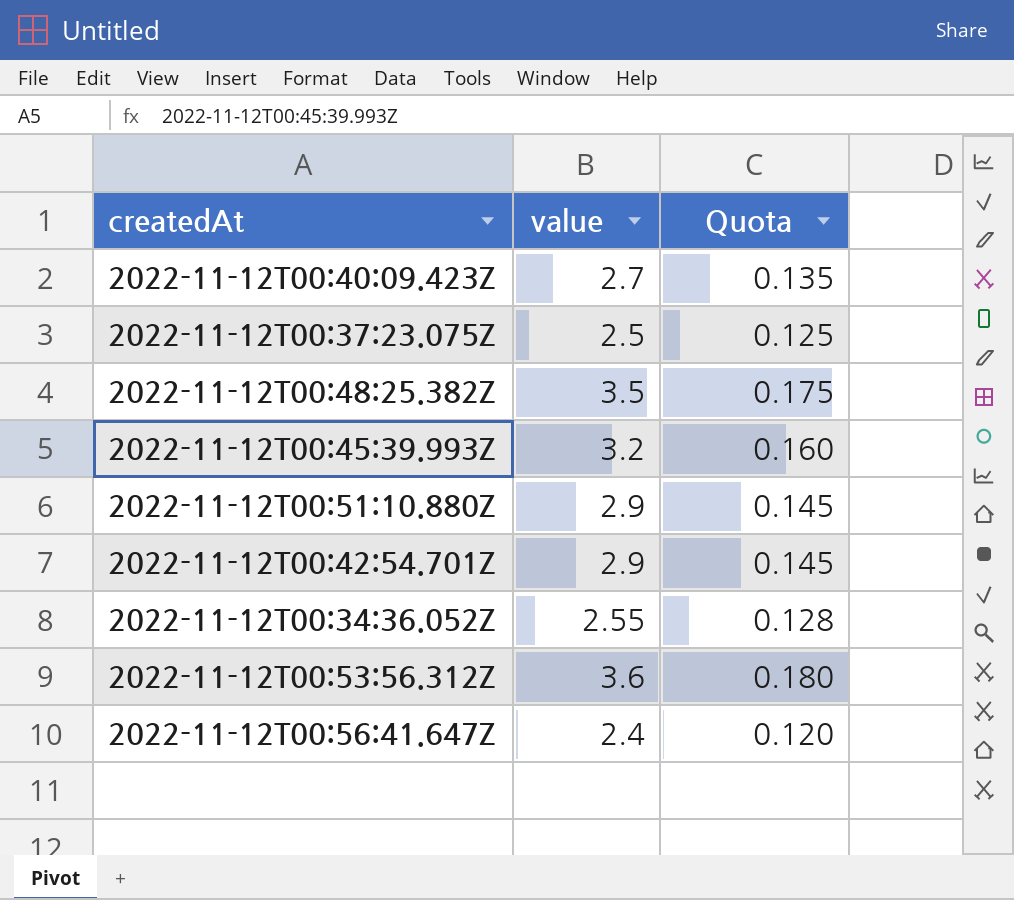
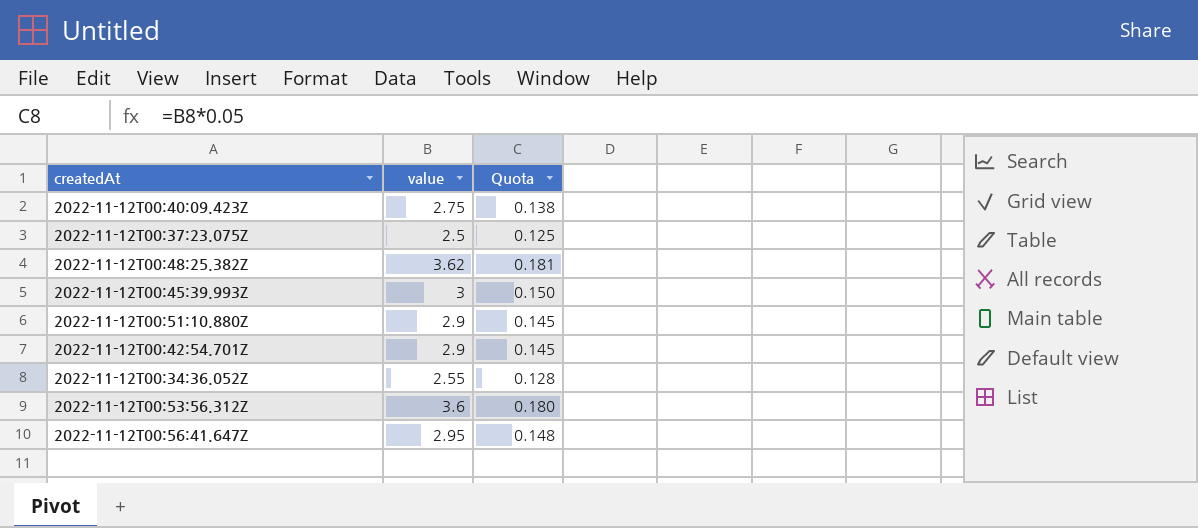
2022-11-12T00:40:09.423Z | value: 2.7 -> 2.75
2022-11-12T00:40:09.423Z | Quota: 0.135 -> 0.138
2022-11-12T00:48:25.382Z | value: 3.5 -> 3.62
2022-11-12T00:48:25.382Z | Quota: 0.175 -> 0.181
2022-11-12T00:45:39.993Z | value: 3.2 -> 3
2022-11-12T00:45:39.993Z | Quota: 0.160 -> 0.150
2022-11-12T00:56:41.647Z | value: 2.4 -> 2.95
2022-11-12T00:56:41.647Z | Quota: 0.120 -> 0.148

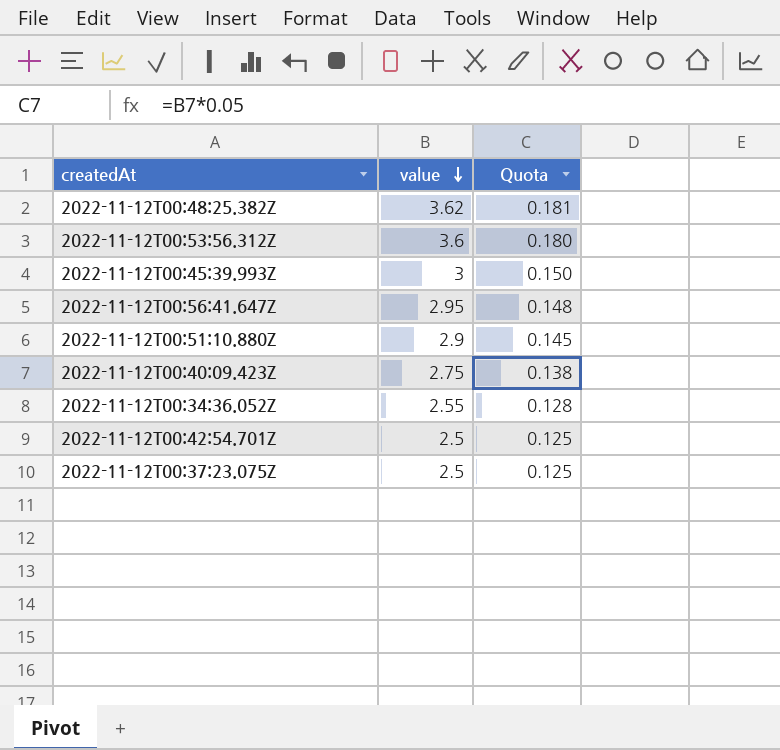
row order: none -> value descending
2022-11-12T00:42:54.701Z | value: 2.9 -> 2.5
2022-11-12T00:42:54.701Z | Quota: 0.145 -> 0.125

